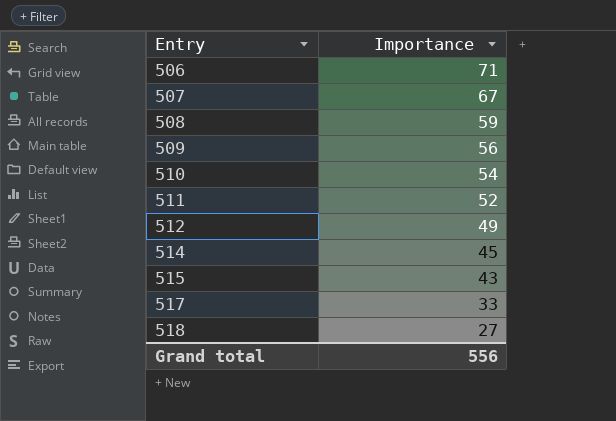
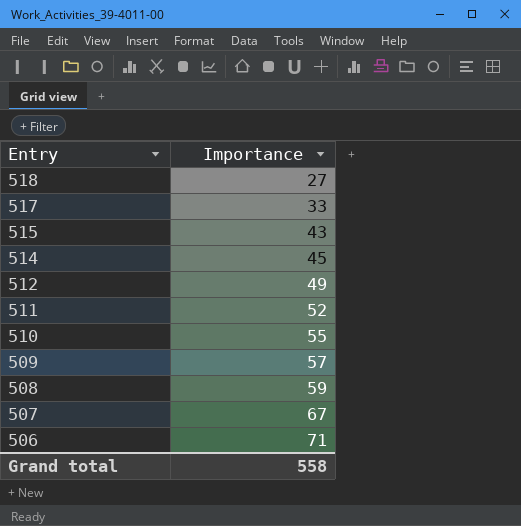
row order: Entry ascending -> Entry descending
510 | Importance: 54 -> 55
509 | Importance: 56 -> 57
Grand total | Importance: 556 -> 558

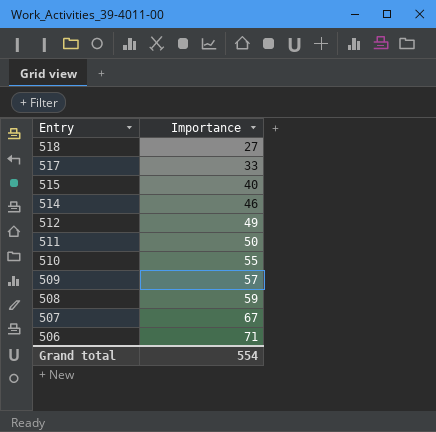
515 | Importance: 43 -> 40
514 | Importance: 45 -> 46
511 | Importance: 52 -> 50
Grand total | Importance: 558 -> 554

